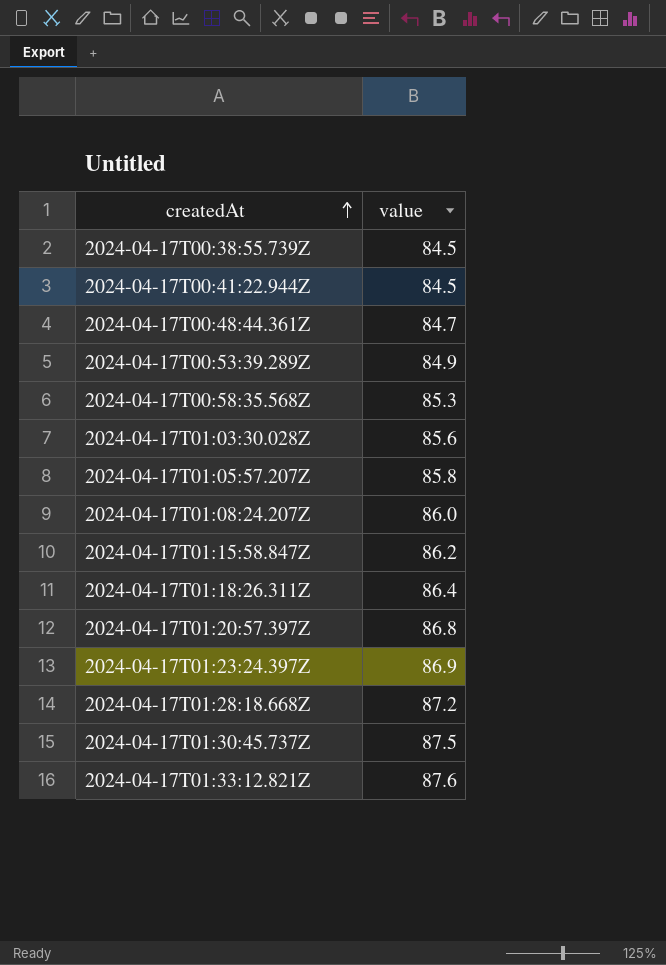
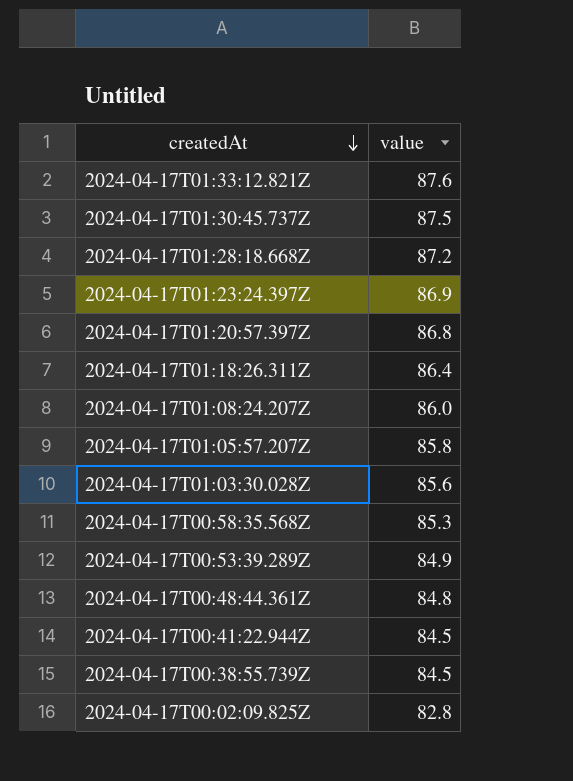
row order: createdAt ascending -> createdAt descending
row 2024-04-17T01:15:58.847Z: 86.2 -> none
2024-04-17T00:48:44.361Z | value: 84.7 -> 84.8
row 2024-04-17T00:02:09.825Z: none -> 82.8

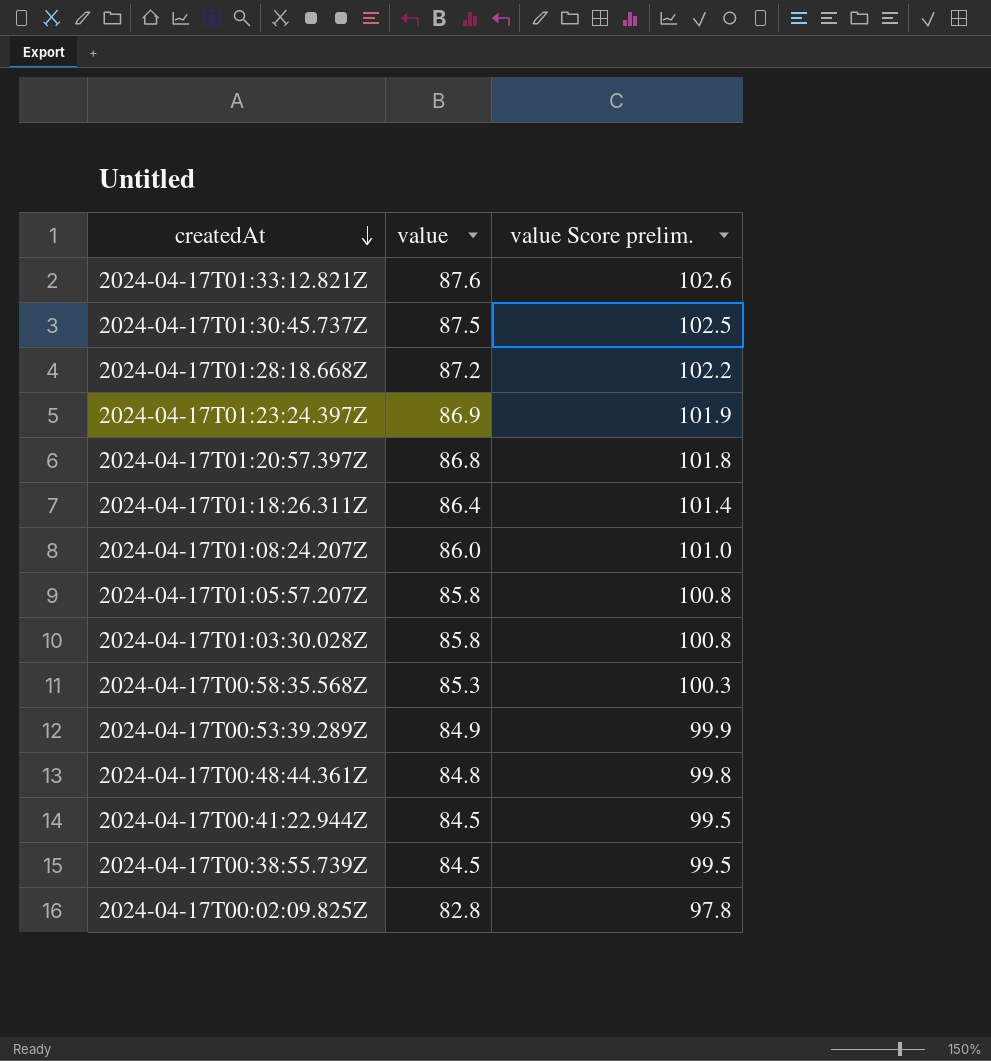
column value Score prelim. | formula: none -> [value] + 15
2024-04-17T01:03:30.028Z | value: 85.6 -> 85.8

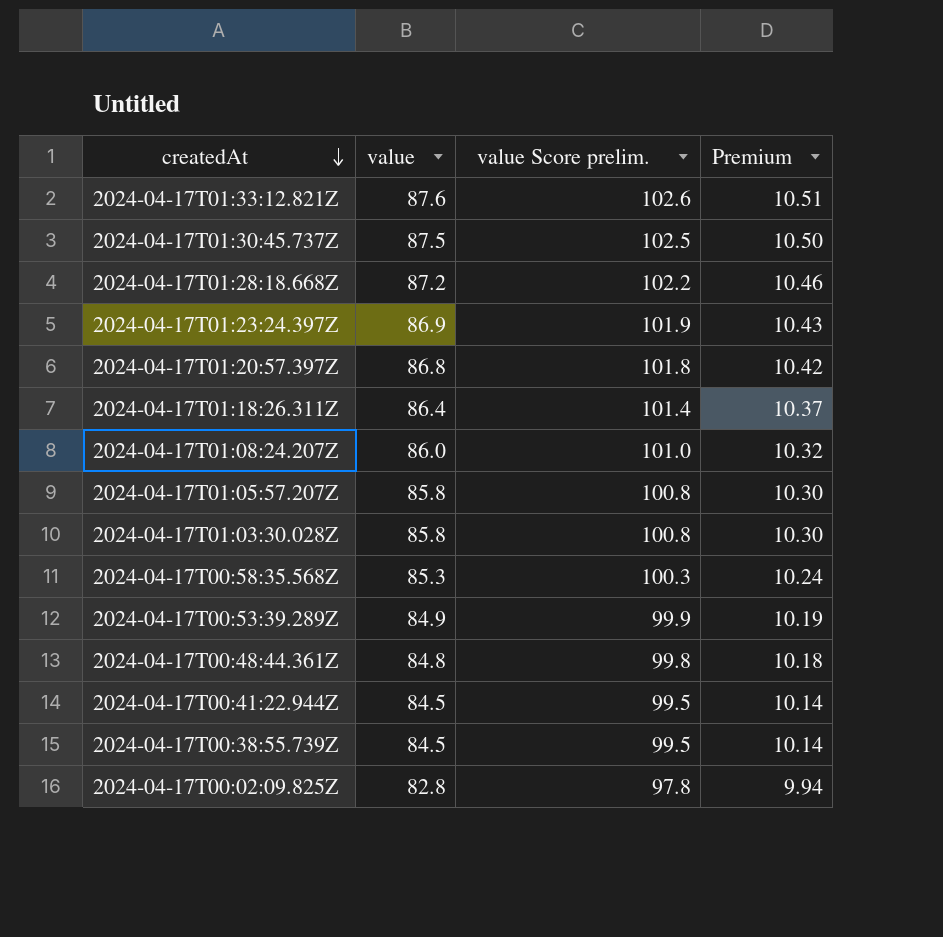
column Premium | formula: none -> [value] * 0.12

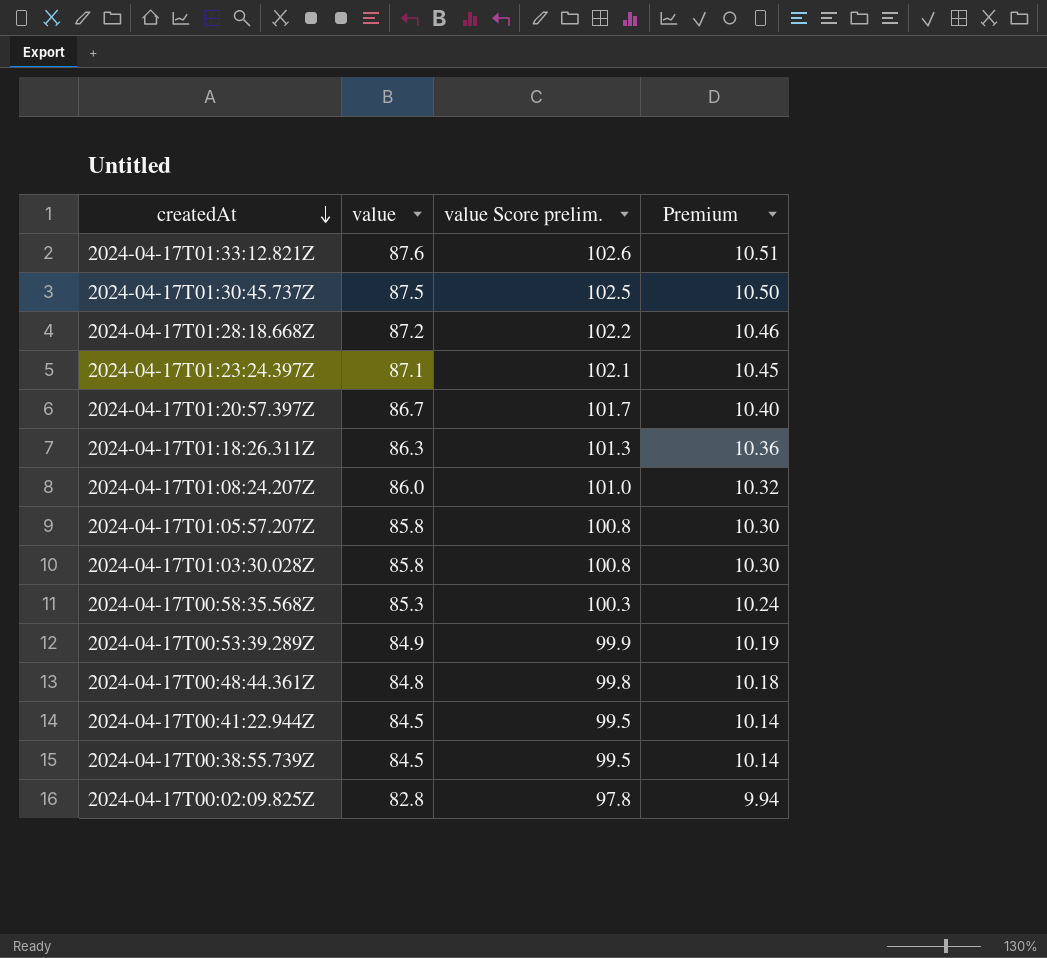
2024-04-17T01:23:24.397Z | value: 86.9 -> 87.1
2024-04-17T01:23:24.397Z | value Score prelim.: 101.9 -> 102.1
2024-04-17T01:23:24.397Z | Premium: 10.43 -> 10.45
2024-04-17T01:20:57.397Z | value: 86.8 -> 86.7
2024-04-17T01:20:57.397Z | value Score prelim.: 101.8 -> 101.7
2024-04-17T01:20:57.397Z | Premium: 10.42 -> 10.40
2024-04-17T01:18:26.311Z | value: 86.4 -> 86.3
2024-04-17T01:18:26.311Z | value Score prelim.: 101.4 -> 101.3
2024-04-17T01:18:26.311Z | Premium: 10.37 -> 10.36

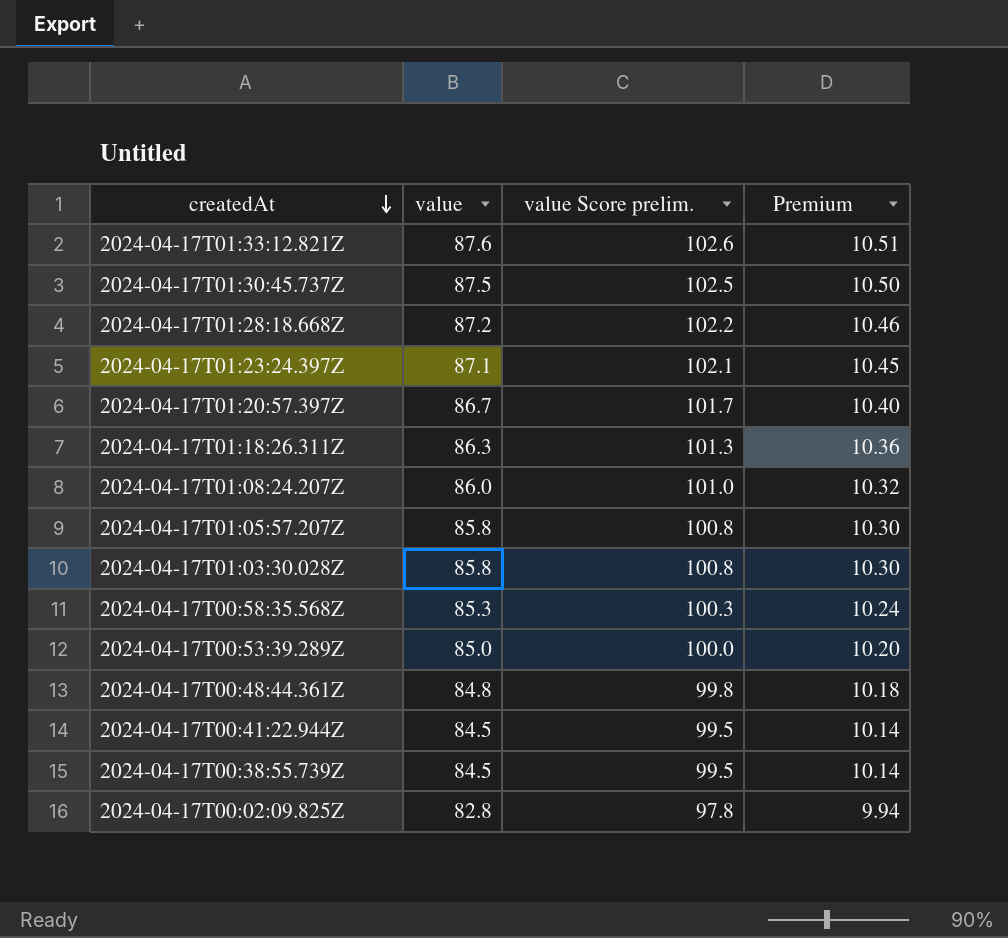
2024-04-17T00:53:39.289Z | value: 84.9 -> 85.0
2024-04-17T00:53:39.289Z | value Score prelim.: 99.9 -> 100.0
2024-04-17T00:53:39.289Z | Premium: 10.19 -> 10.20

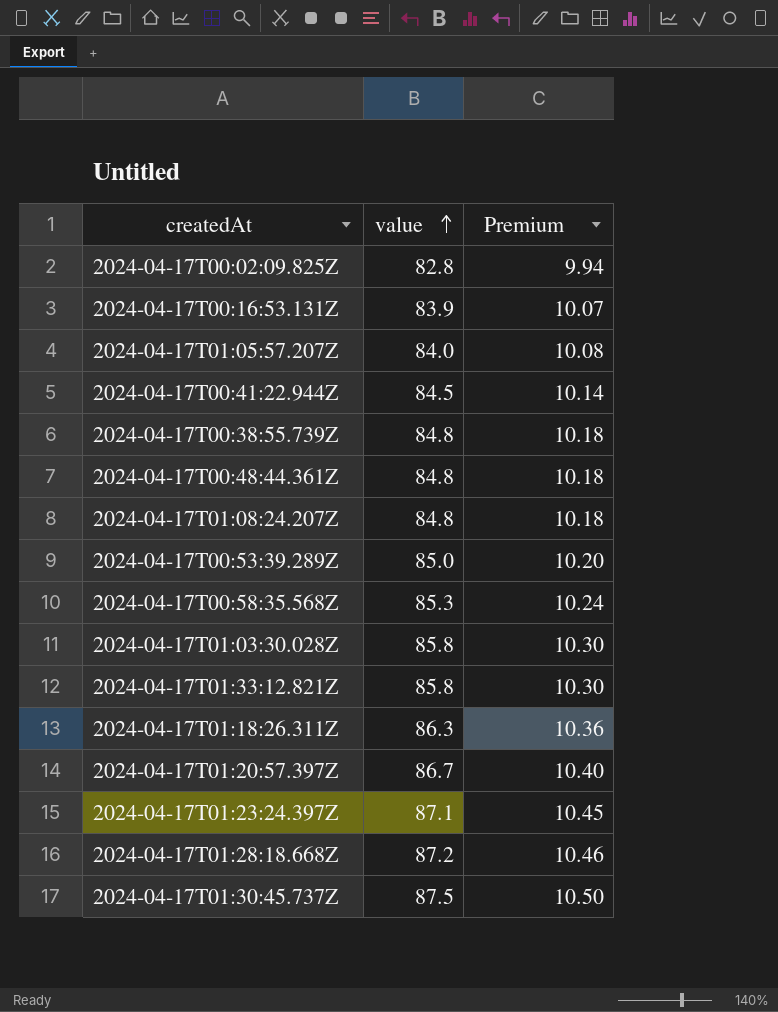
row order: createdAt descending -> value ascending
column value Score prelim. | formula: [value] + 15 -> none
row 2024-04-17T00:16:53.131Z: none -> 83.9 | 10.07
2024-04-17T01:05:57.207Z | value: 85.8 -> 84.0
2024-04-17T01:05:57.207Z | Premium: 10.30 -> 10.08
2024-04-17T00:38:55.739Z | value: 84.5 -> 84.8
2024-04-17T00:38:55.739Z | Premium: 10.14 -> 10.18
2024-04-17T01:08:24.207Z | value: 86.0 -> 84.8
2024-04-17T01:08:24.207Z | Premium: 10.32 -> 10.18
2024-04-17T01:33:12.821Z | value: 87.6 -> 85.8
2024-04-17T01:33:12.821Z | Premium: 10.51 -> 10.30

